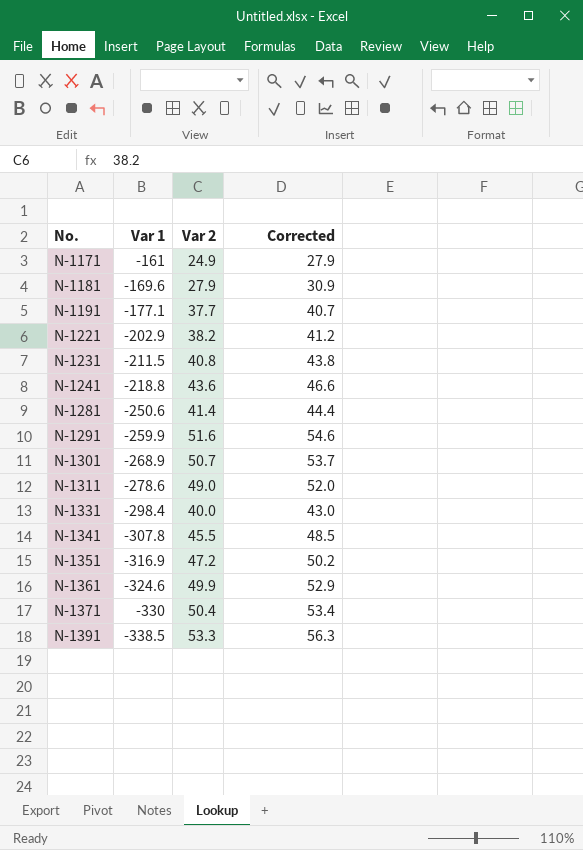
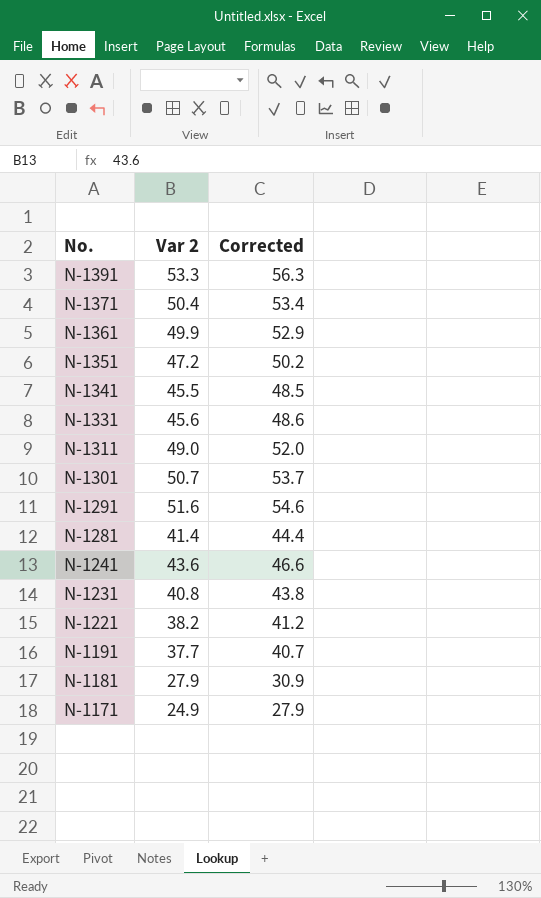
row order: No. ascending -> No. descending
column Var 1 | position: 2 -> none
N-1331 | Var 2: 40.0 -> 45.6
N-1331 | Corrected: 43.0 -> 48.6

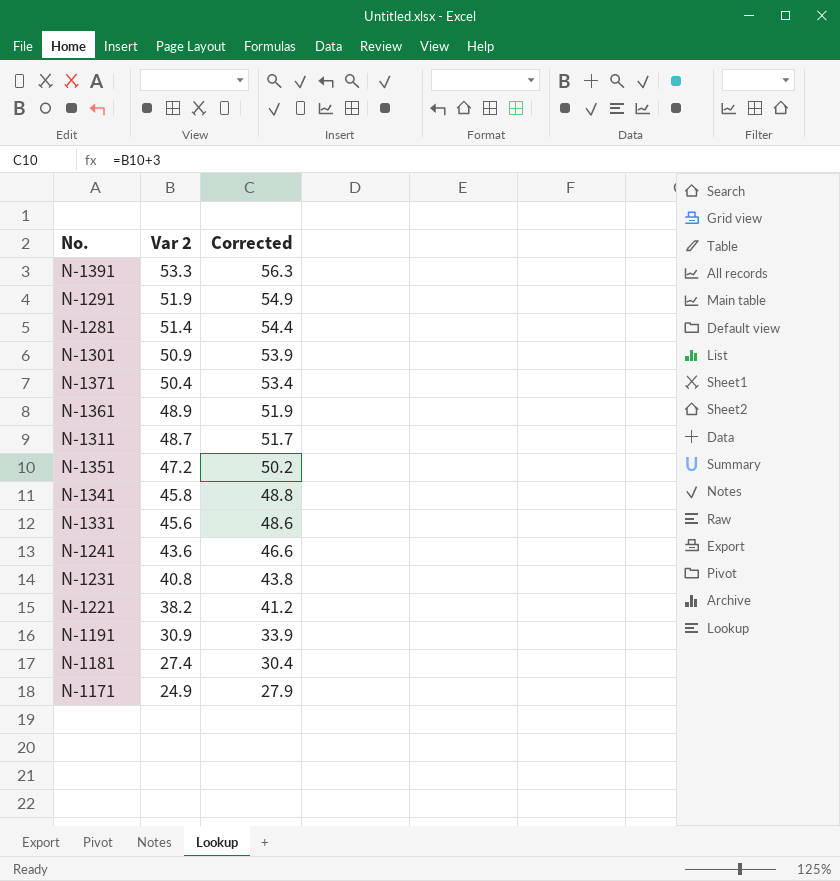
row order: No. descending -> Var 2 descending
N-1291 | Var 2: 51.6 -> 51.9
N-1291 | Corrected: 54.6 -> 54.9
N-1281 | Var 2: 41.4 -> 51.4
N-1281 | Corrected: 44.4 -> 54.4
N-1301 | Var 2: 50.7 -> 50.9
N-1301 | Corrected: 53.7 -> 53.9
N-1361 | Var 2: 49.9 -> 48.9
N-1361 | Corrected: 52.9 -> 51.9
N-1311 | Var 2: 49.0 -> 48.7
N-1311 | Corrected: 52.0 -> 51.7
N-1341 | Var 2: 45.5 -> 45.8
N-1341 | Corrected: 48.5 -> 48.8
N-1191 | Var 2: 37.7 -> 30.9
N-1191 | Corrected: 40.7 -> 33.9
N-1181 | Var 2: 27.9 -> 27.4
N-1181 | Corrected: 30.9 -> 30.4

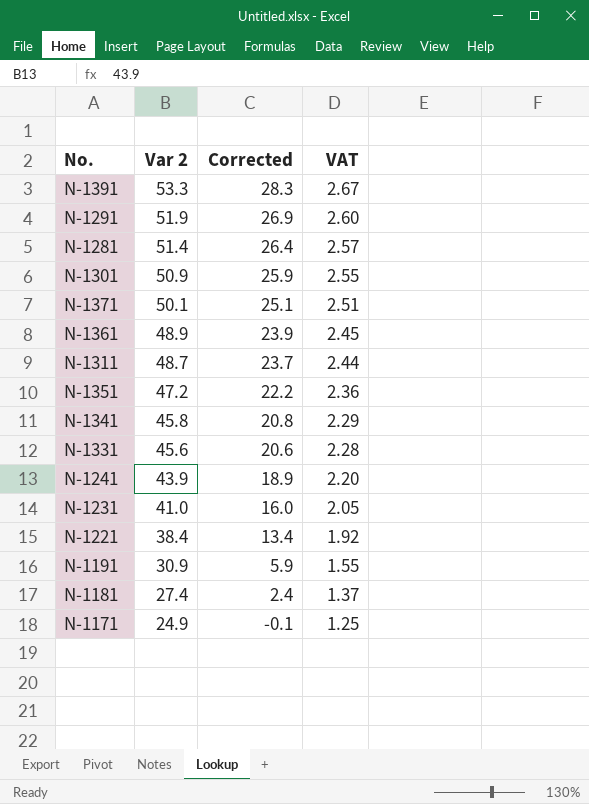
column Corrected | formula: [Var 2] + 3 -> [Var 2] - 25
column VAT | formula: none -> [Var 2] * 0.05
N-1371 | Var 2: 50.4 -> 50.1
N-1241 | Var 2: 43.6 -> 43.9
N-1231 | Var 2: 40.8 -> 41.0
N-1221 | Var 2: 38.2 -> 38.4

